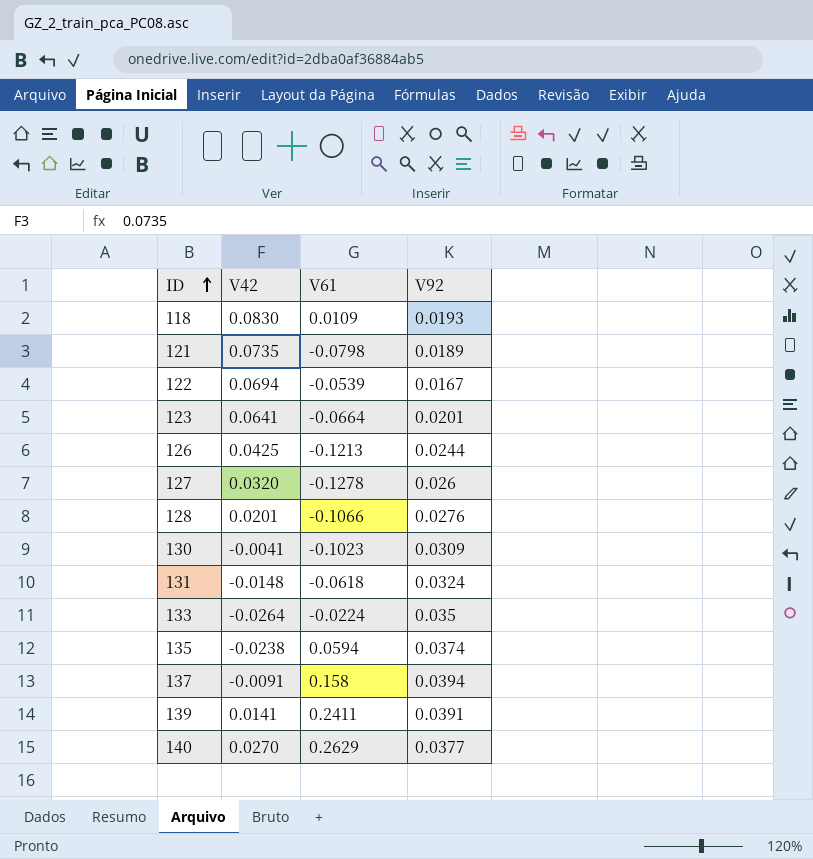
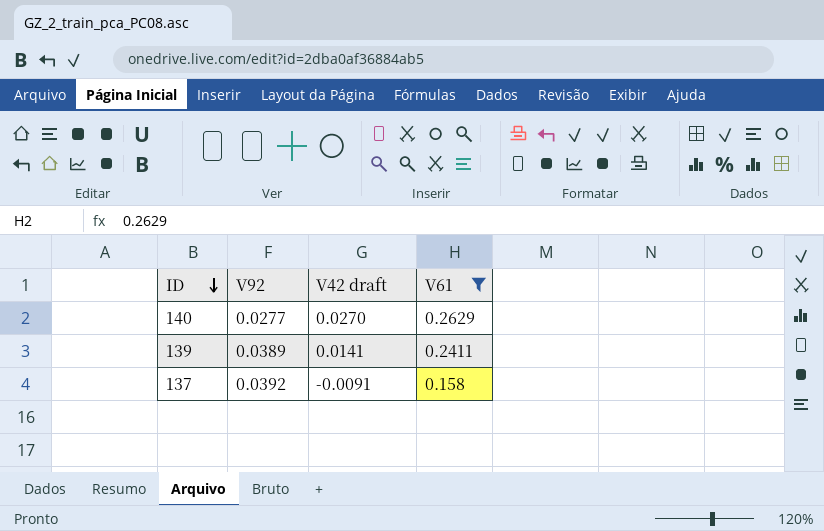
filter: none -> V61 >= 0.158
row order: ID ascending -> ID descending
column V92 | position: 4 -> 2
column name: V42 -> V42 draft
140 | V92: 0.0377 -> 0.0277
139 | V92: 0.0391 -> 0.0389
137 | V92: 0.0394 -> 0.0392

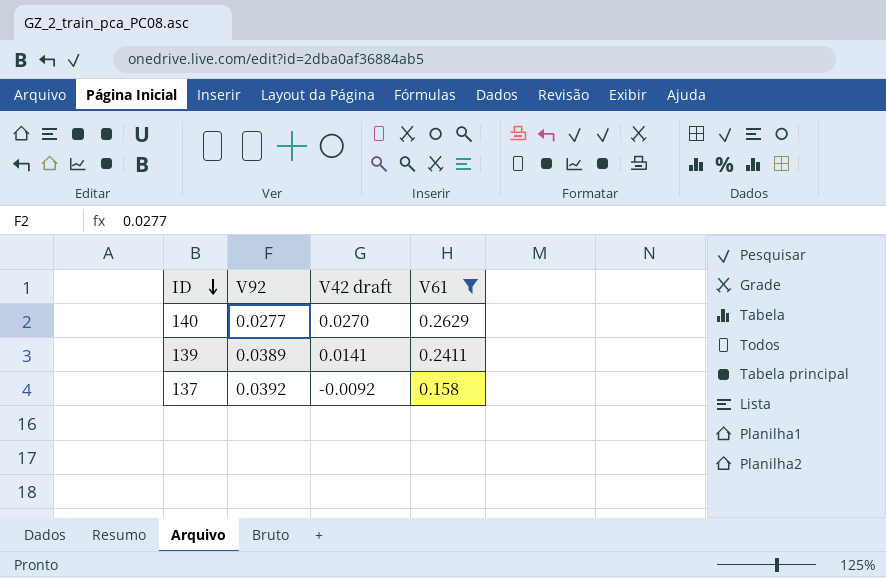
137 | V42 draft: -0.0091 -> -0.0092

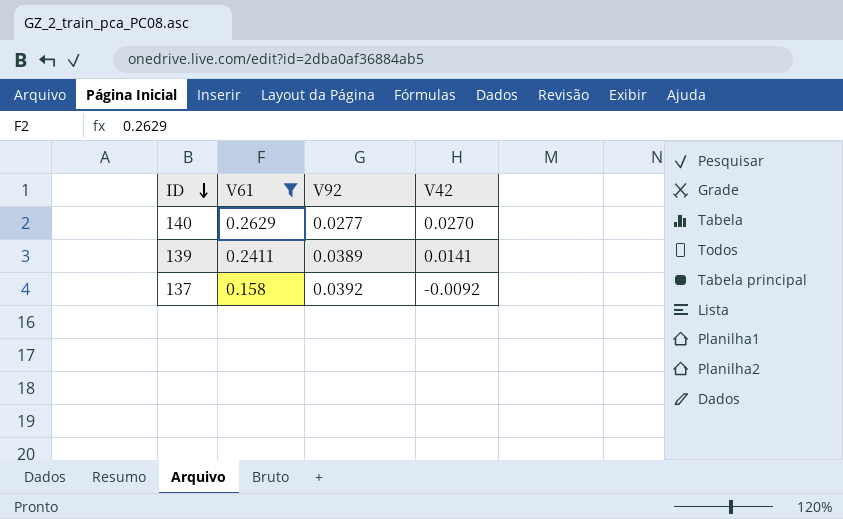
column V61 | position: 4 -> 2
column name: V42 draft -> V42

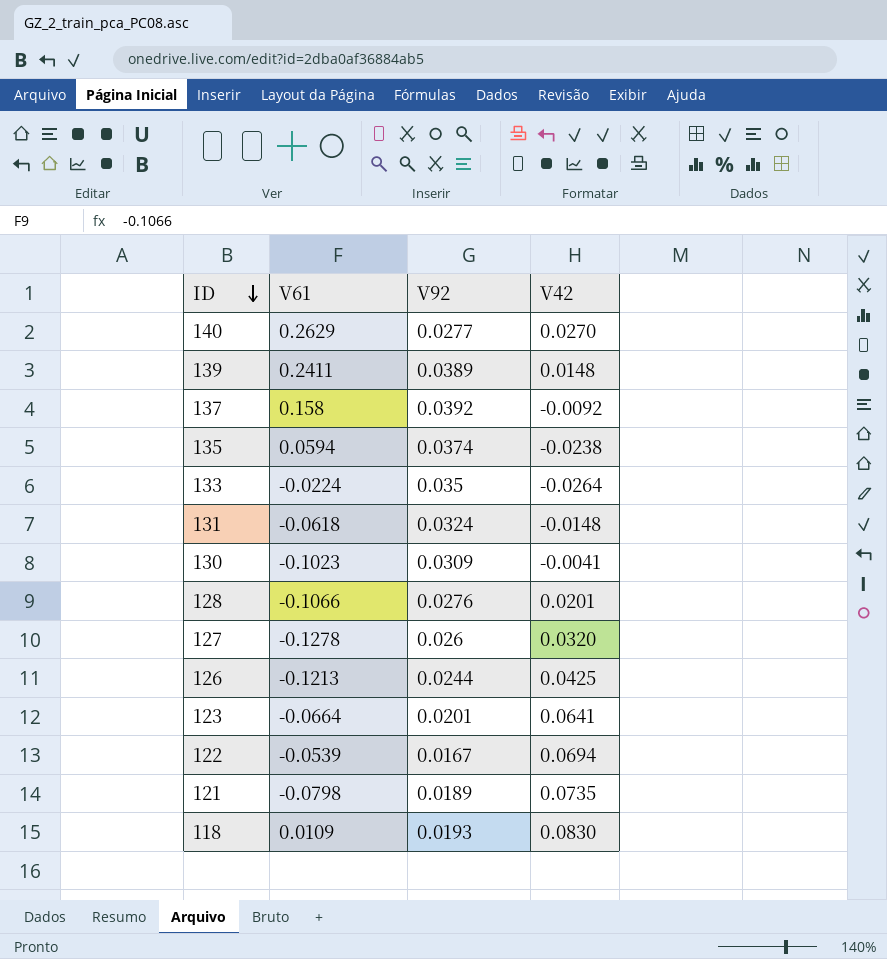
filter: V61 >= 0.158 -> none
139 | V42: 0.0141 -> 0.0148

